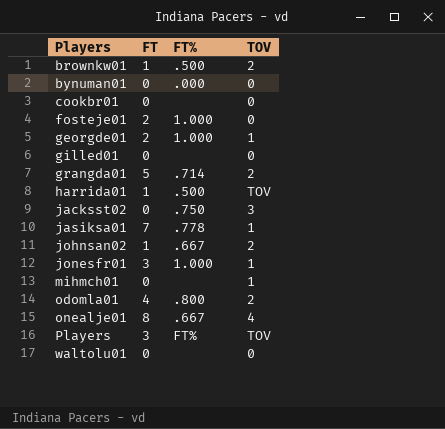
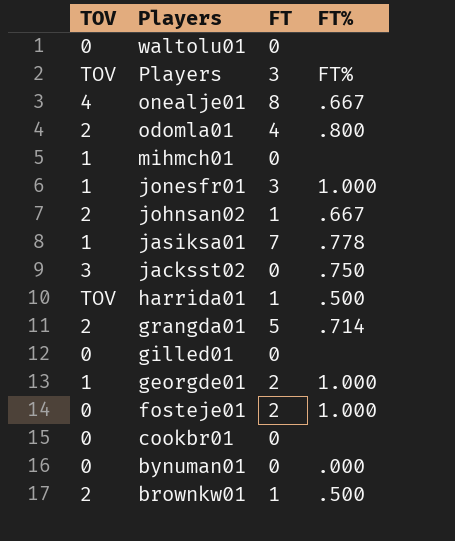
row order: Players ascending -> Players descending
column TOV | position: 4 -> 1

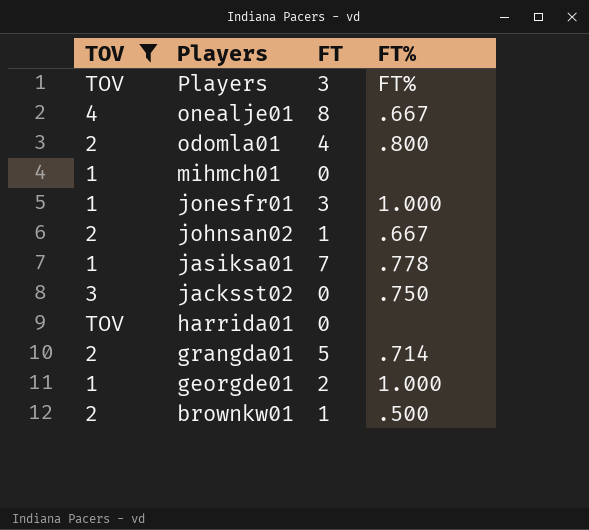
filter: none -> TOV != 0
harrida01 | FT: 1 -> 0
harrida01 | FT%: .500 -> none

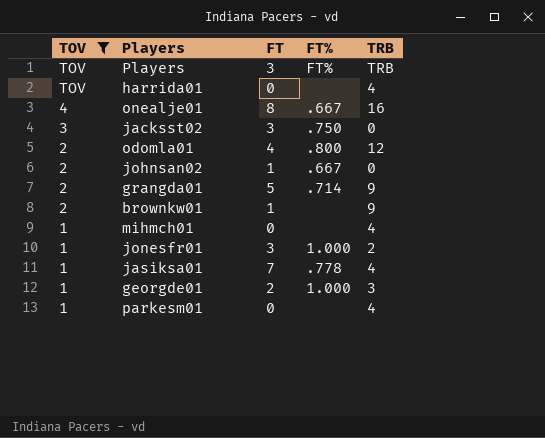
row order: Players descending -> TOV descending
column TRB | position: none -> 5
jacksst02 | FT: 0 -> 3
brownkw01 | FT%: .500 -> none
row parkesm01: none -> 1 | 0 | none | 4

